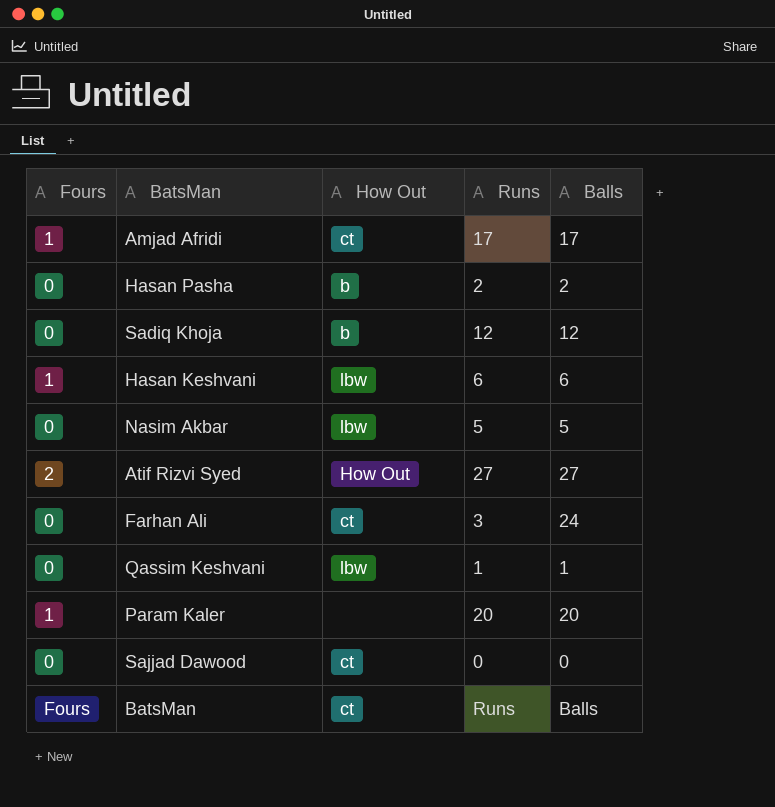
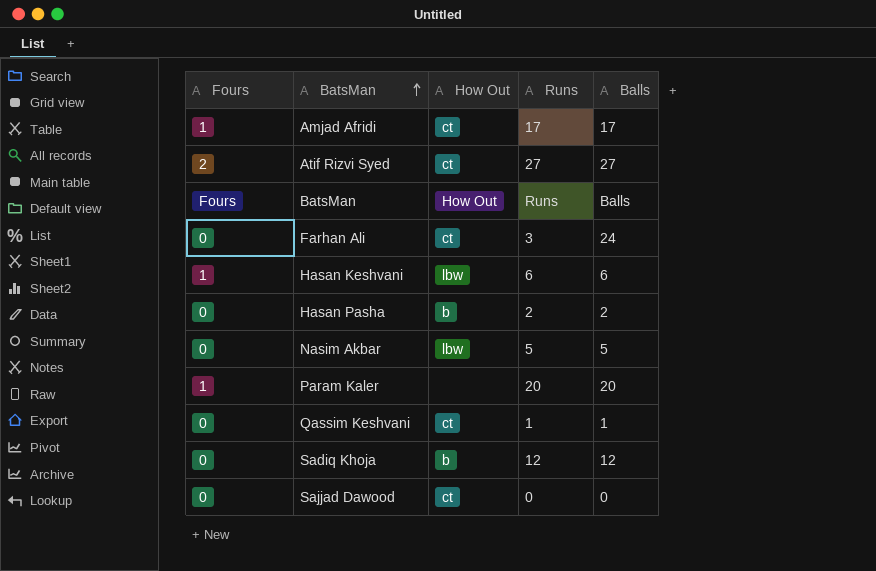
row order: none -> BatsMan ascending
Atif Rizvi Syed | How Out: How Out -> ct
BatsMan | How Out: ct -> How Out
Qassim Keshvani | How Out: lbw -> ct

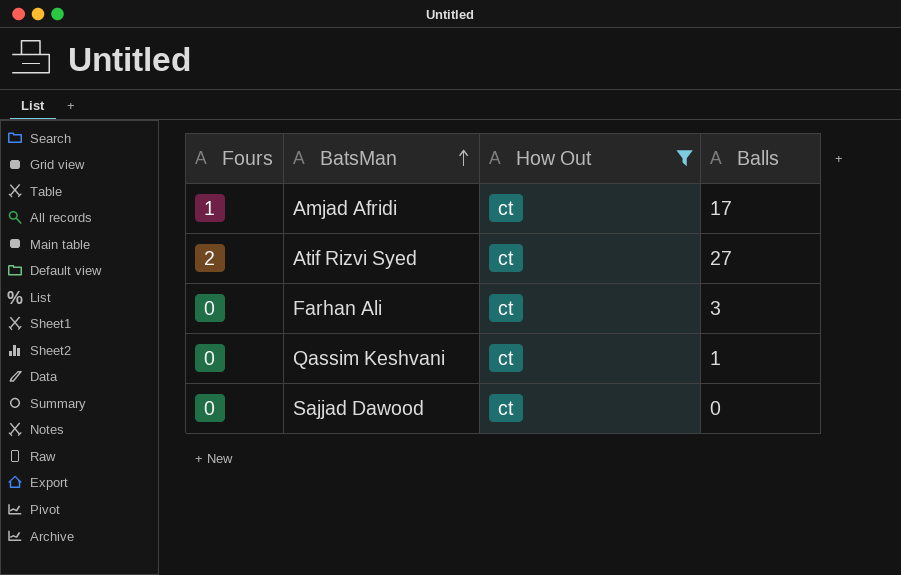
filter: none -> How Out = ct
column Runs | position: 4 -> none
Farhan Ali | Balls: 24 -> 3

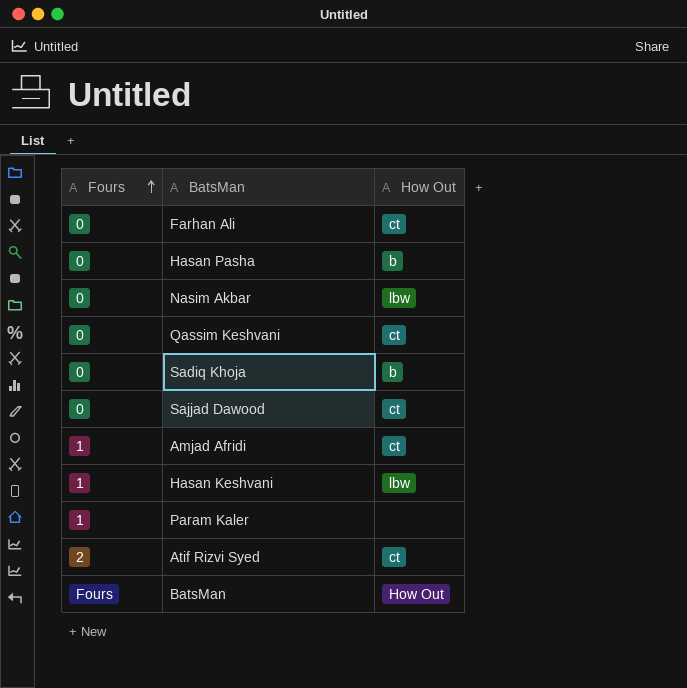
filter: How Out = ct -> none
row order: BatsMan ascending -> Fours ascending
column Balls | position: 4 -> none

